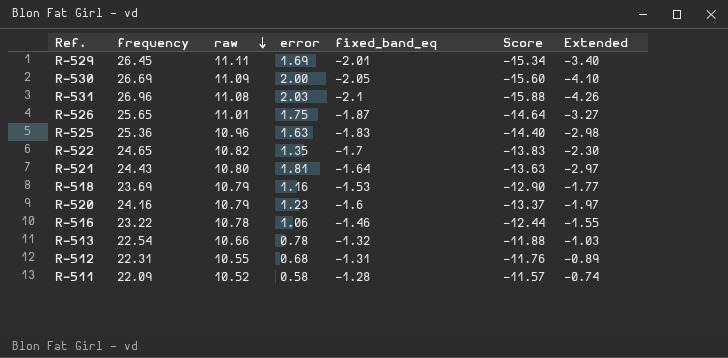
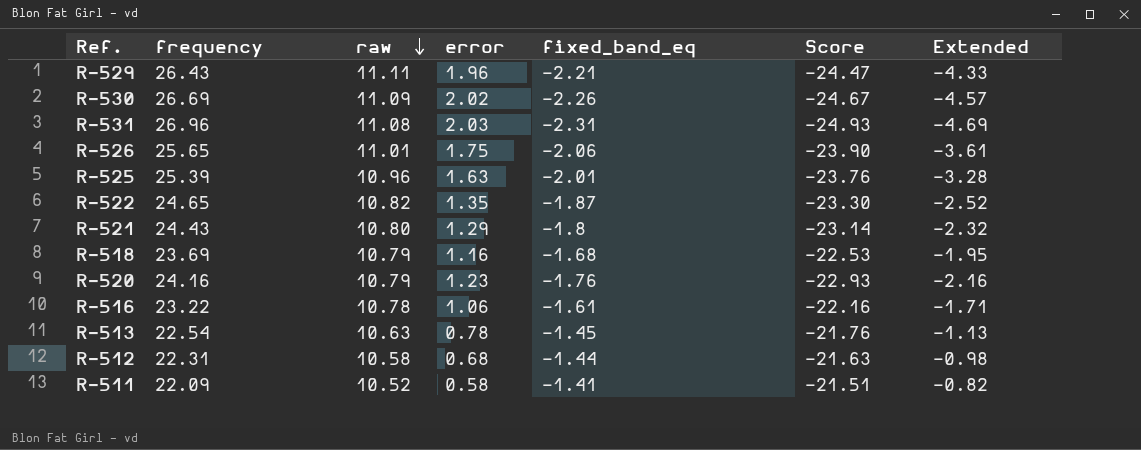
column Score | formula: [raw] - [frequency] -> [error] - [frequency]
R-529 | frequency: 26.45 -> 26.43
R-529 | error: 1.69 -> 1.96
R-529 | fixed_band_eq: -2.01 -> -2.21
R-529 | Extended: -3.40 -> -4.33
R-530 | error: 2.00 -> 2.02
R-530 | fixed_band_eq: -2.05 -> -2.26
R-530 | Extended: -4.10 -> -4.57
R-531 | fixed_band_eq: -2.1 -> -2.31
R-531 | Extended: -4.26 -> -4.69
R-526 | fixed_band_eq: -1.87 -> -2.06
R-526 | Extended: -3.27 -> -3.61
R-525 | frequency: 25.36 -> 25.39
R-525 | fixed_band_eq: -1.83 -> -2.01
R-525 | Extended: -2.98 -> -3.28
R-522 | fixed_band_eq: -1.7 -> -1.87
R-522 | Extended: -2.30 -> -2.52
R-521 | error: 1.81 -> 1.29
R-521 | fixed_band_eq: -1.64 -> -1.8
R-521 | Extended: -2.97 -> -2.32
R-518 | fixed_band_eq: -1.53 -> -1.68
R-518 | Extended: -1.77 -> -1.95
R-520 | fixed_band_eq: -1.6 -> -1.76
R-520 | Extended: -1.97 -> -2.16
R-516 | fixed_band_eq: -1.46 -> -1.61
R-516 | Extended: -1.55 -> -1.71
R-513 | raw: 10.66 -> 10.63
R-513 | fixed_band_eq: -1.32 -> -1.45
R-513 | Extended: -1.03 -> -1.13
R-512 | raw: 10.55 -> 10.58
R-512 | fixed_band_eq: -1.31 -> -1.44
R-512 | Extended: -0.89 -> -0.98
R-511 | fixed_band_eq: -1.28 -> -1.41
R-511 | Extended: -0.74 -> -0.82

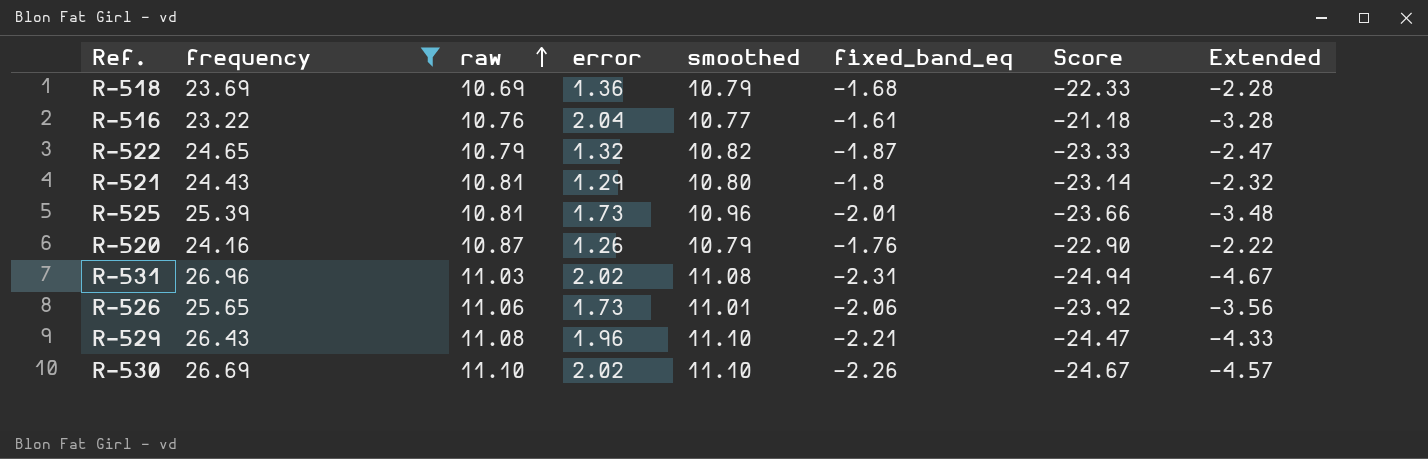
filter: none -> frequency >= 23.22
row order: raw descending -> raw ascending
column smoothed | position: none -> 5
R-518 | raw: 10.79 -> 10.69
R-518 | error: 1.16 -> 1.36
R-518 | Score: -22.53 -> -22.33
R-518 | Extended: -1.95 -> -2.28
R-516 | raw: 10.78 -> 10.76
R-516 | error: 1.06 -> 2.04
R-516 | Score: -22.16 -> -21.18
R-516 | Extended: -1.71 -> -3.28
R-522 | raw: 10.82 -> 10.79
R-522 | error: 1.35 -> 1.32
R-522 | Score: -23.30 -> -23.33
R-522 | Extended: -2.52 -> -2.47
R-521 | raw: 10.80 -> 10.81
R-525 | raw: 10.96 -> 10.81
R-525 | error: 1.63 -> 1.73
R-525 | Score: -23.76 -> -23.66
R-525 | Extended: -3.28 -> -3.48
R-520 | raw: 10.79 -> 10.87
R-520 | error: 1.23 -> 1.26
R-520 | Score: -22.93 -> -22.90
R-520 | Extended: -2.16 -> -2.22
R-531 | raw: 11.08 -> 11.03
R-531 | error: 2.03 -> 2.02
R-531 | Score: -24.93 -> -24.94
R-531 | Extended: -4.69 -> -4.67
R-526 | raw: 11.01 -> 11.06
R-526 | error: 1.75 -> 1.73
R-526 | Score: -23.90 -> -23.92
R-526 | Extended: -3.61 -> -3.56
R-529 | raw: 11.11 -> 11.08
R-530 | raw: 11.09 -> 11.10

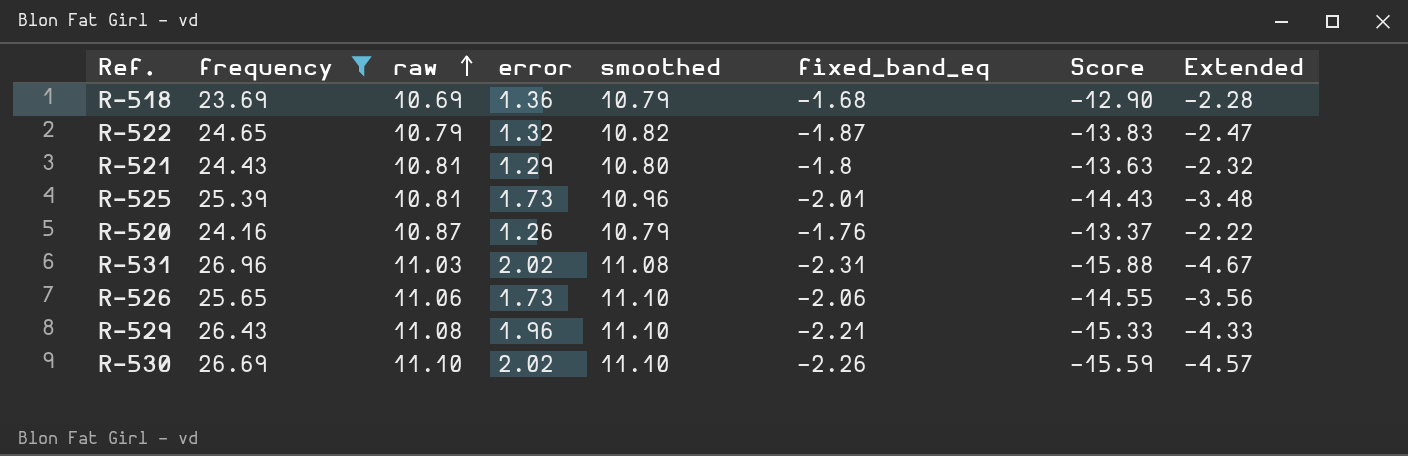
column Score | formula: [error] - [frequency] -> [smoothed] - [frequency]
row R-516: 23.22 | 10.76 | 2.04 | 10.77 | -1.61 | -21.18 | -3.28 -> none
R-526 | smoothed: 11.01 -> 11.10

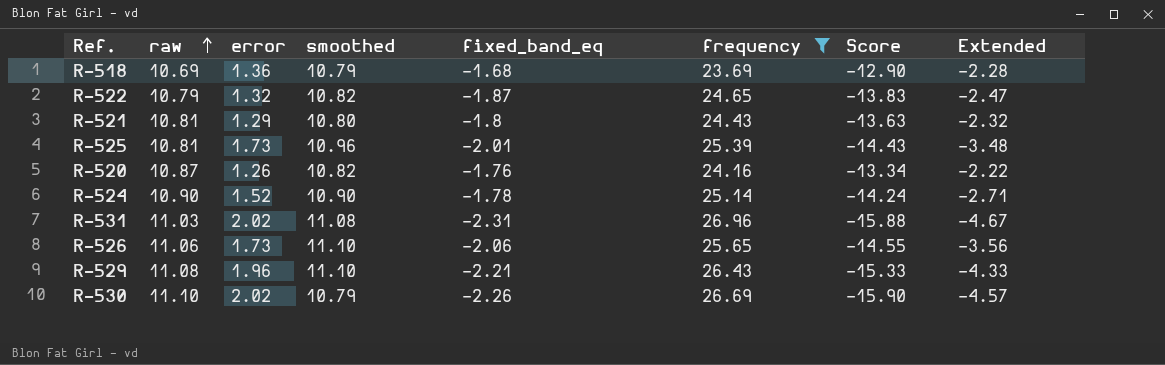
column frequency | position: 2 -> 6
R-520 | smoothed: 10.79 -> 10.82
R-520 | Score: -13.37 -> -13.34
row R-524: none -> 10.90 | 1.52 | 10.90 | -1.78 | 25.14 | -14.24 | -2.71
R-530 | smoothed: 11.10 -> 10.79
R-530 | Score: -15.59 -> -15.90

